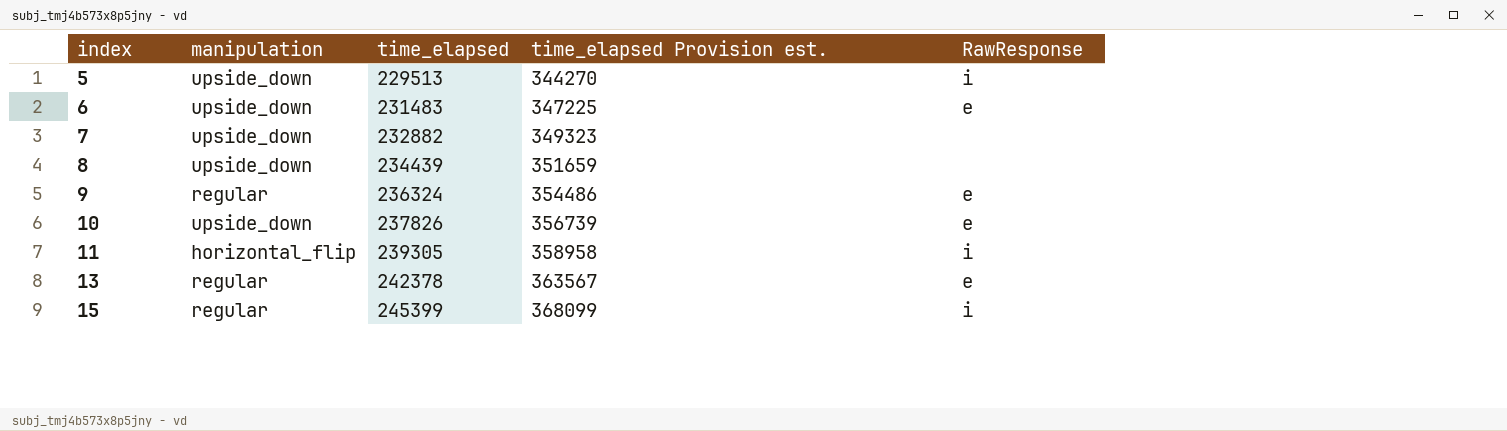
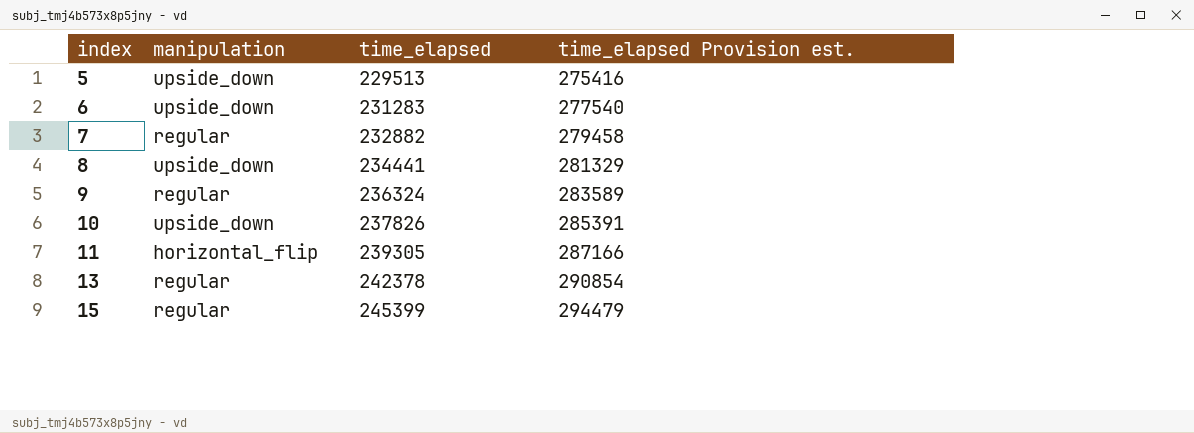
column RawResponse | position: 5 -> none
column time_elapsed Provision est. | formula: [time_elapsed] * 1.5 -> [time_elapsed] * 1.2
6 | time_elapsed: 231483 -> 231283
7 | manipulation: upside_down -> regular
8 | time_elapsed: 234439 -> 234441

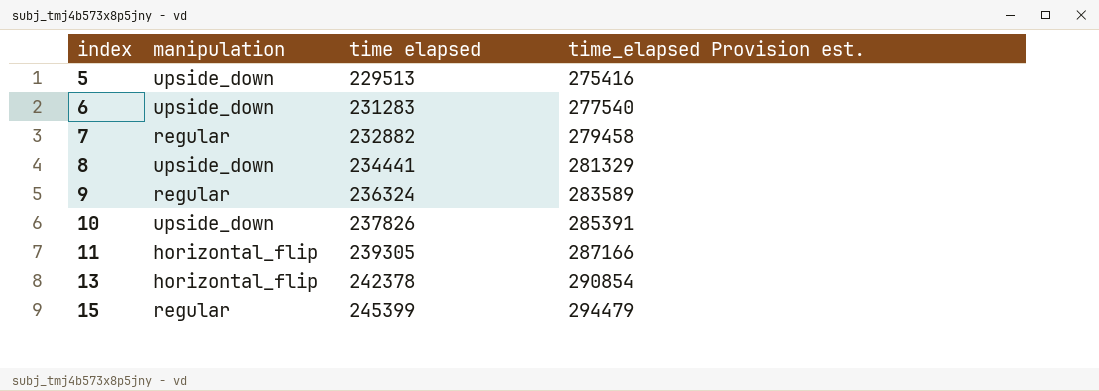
column name: time_elapsed -> time elapsed
13 | manipulation: regular -> horizontal_flip

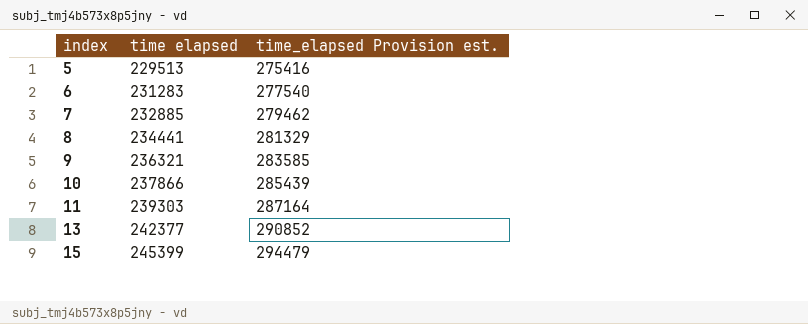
column manipulation | position: 2 -> none
7 | time elapsed: 232882 -> 232885
7 | time_elapsed Provision est.: 279458 -> 279462
9 | time elapsed: 236324 -> 236321
9 | time_elapsed Provision est.: 283589 -> 283585
10 | time elapsed: 237826 -> 237866
10 | time_elapsed Provision est.: 285391 -> 285439
11 | time elapsed: 239305 -> 239303
11 | time_elapsed Provision est.: 287166 -> 287164
13 | time elapsed: 242378 -> 242377
13 | time_elapsed Provision est.: 290854 -> 290852

